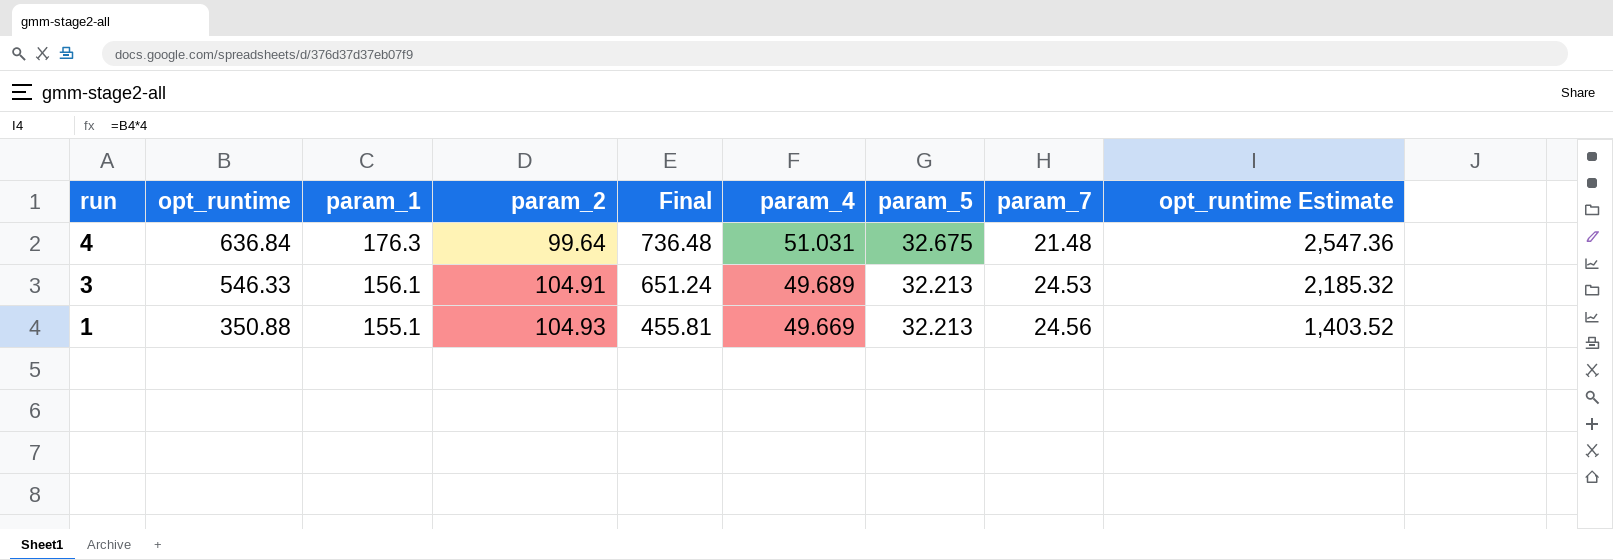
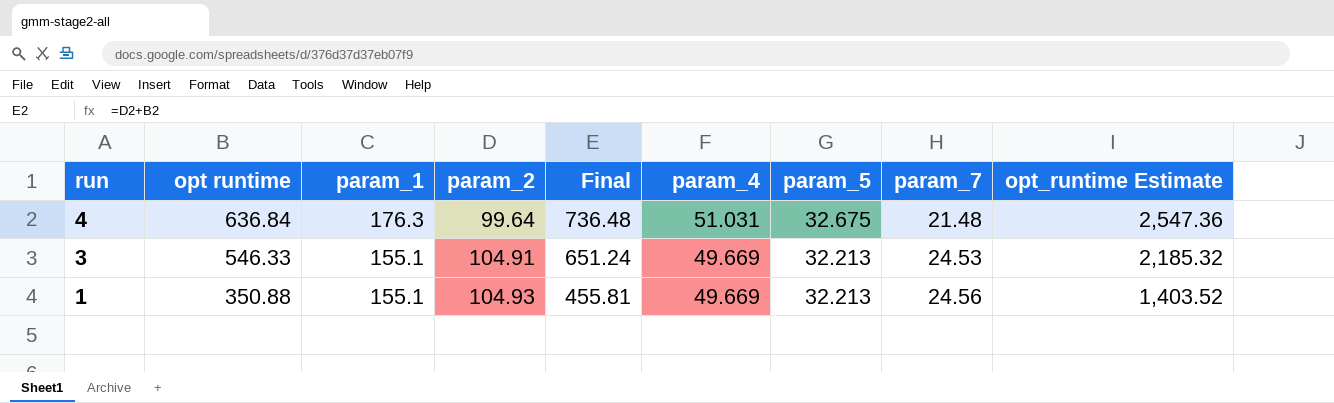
column name: opt_runtime -> opt runtime
3 | param_1: 156.1 -> 155.1
3 | param_4: 49.689 -> 49.669

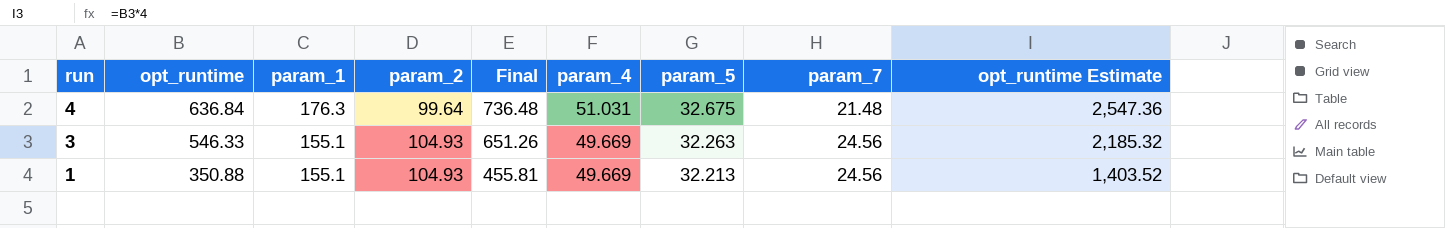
column name: opt runtime -> opt_runtime
3 | param_2: 104.91 -> 104.93
3 | Final: 651.24 -> 651.26
3 | param_5: 32.213 -> 32.263
3 | param_7: 24.53 -> 24.56

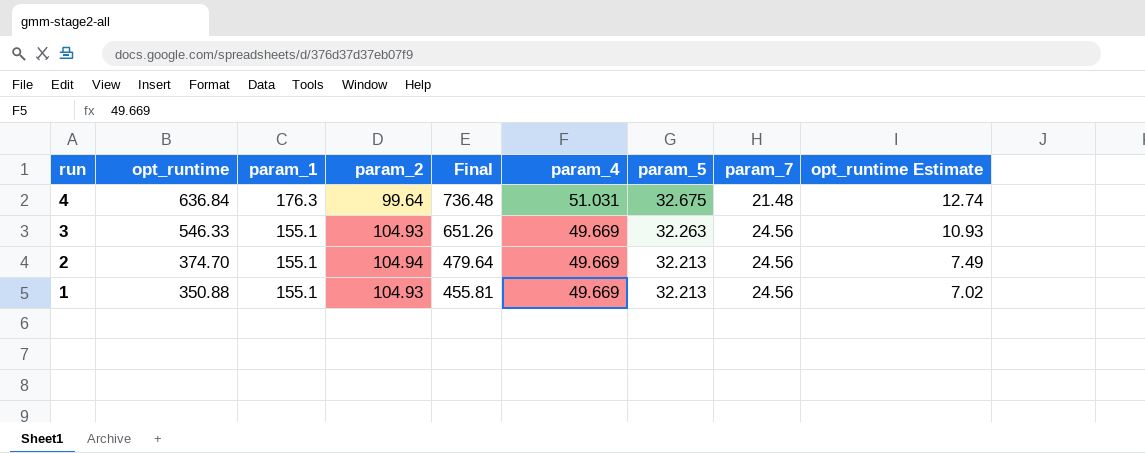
column opt_runtime Estimate | formula: [opt_runtime] * 4 -> [opt_runtime] * 0.02
row 2: none -> 374.70 | 155.1 | 104.94 | 479.64 | 49.669 | 32.213 | 24.56 | 7.49

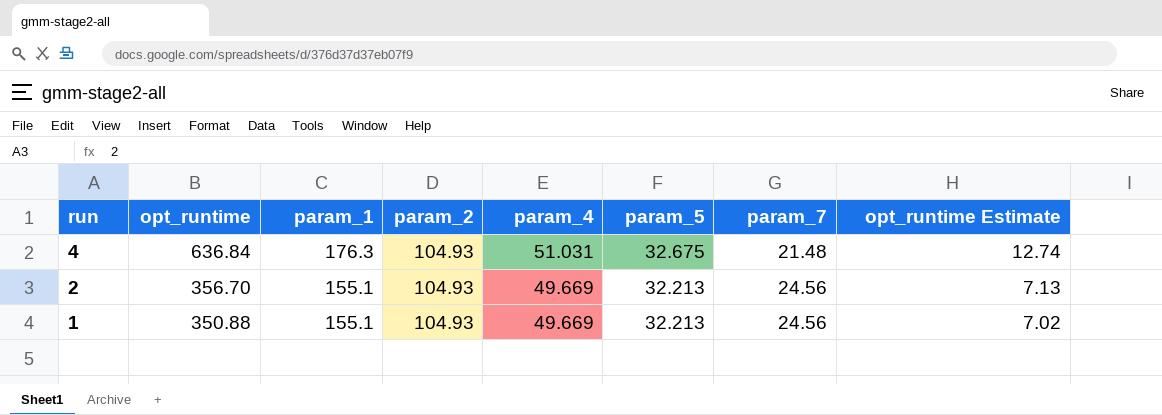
column Final | formula: [opt_runtime] + [param_2] -> none
row 3: 546.33 | 155.1 | 104.93 | 651.26 | 49.669 | 32.263 | 24.56 | 10.93 -> none
4 | param_2: 99.64 -> 104.93
2 | opt_runtime: 374.70 -> 356.70
2 | param_2: 104.94 -> 104.93
2 | opt_runtime Estimate: 7.49 -> 7.13

